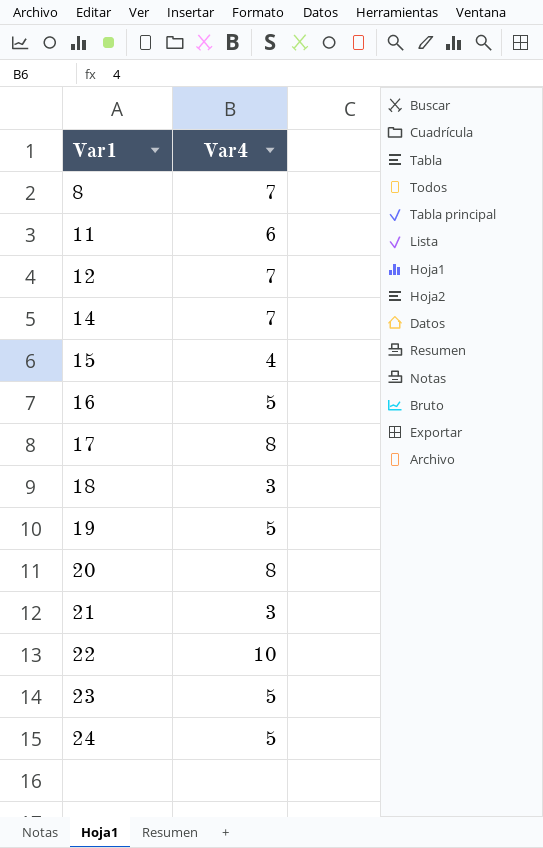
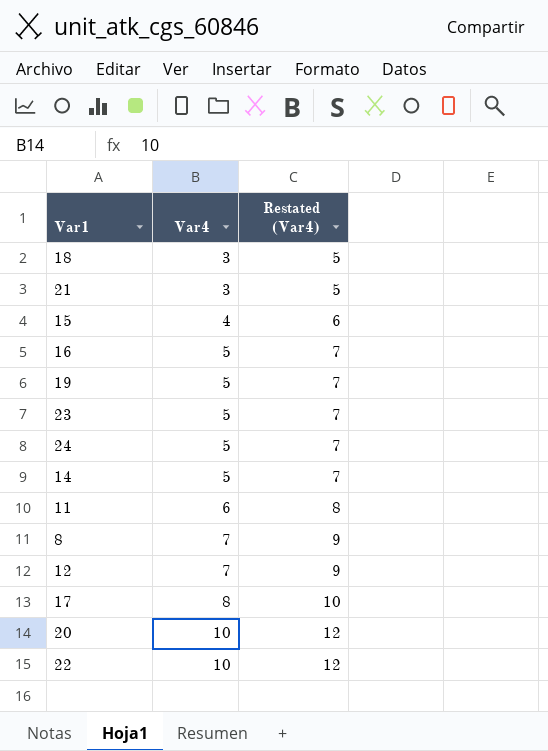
row order: Var1 ascending -> Var4 ascending
column Restated (Var4) | formula: none -> [Var4] + 2
14 | Var4: 7 -> 5
20 | Var4: 8 -> 10

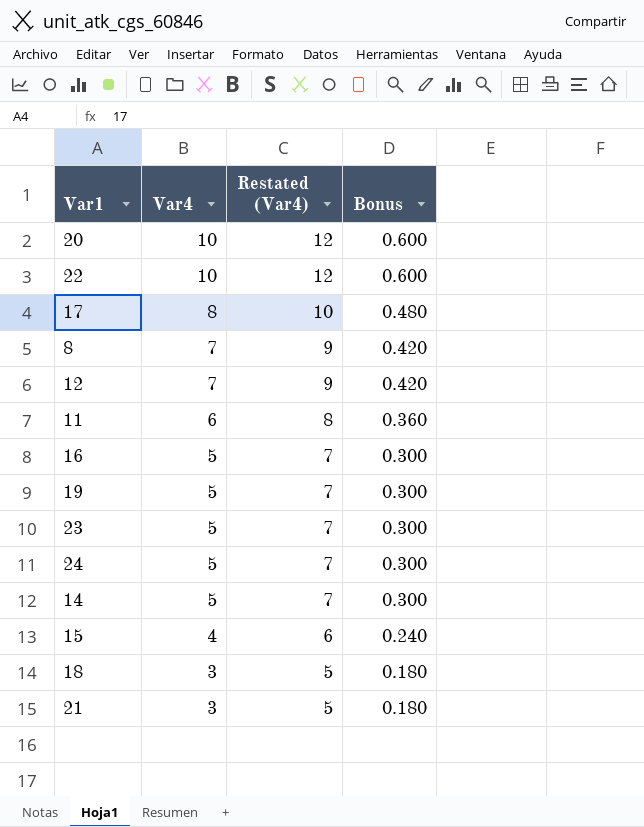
row order: Var4 ascending -> Var4 descending
column Bonus | formula: none -> [Var4] * 0.06

